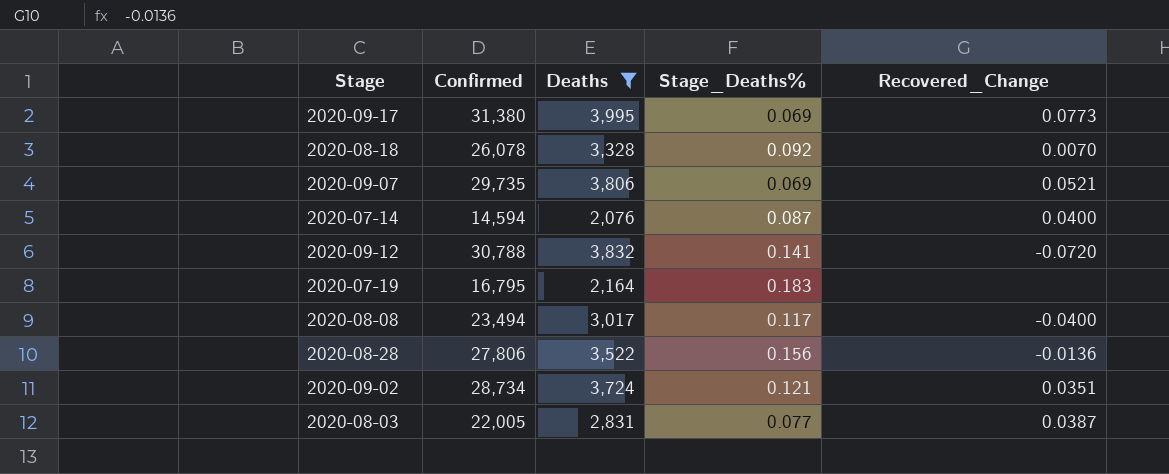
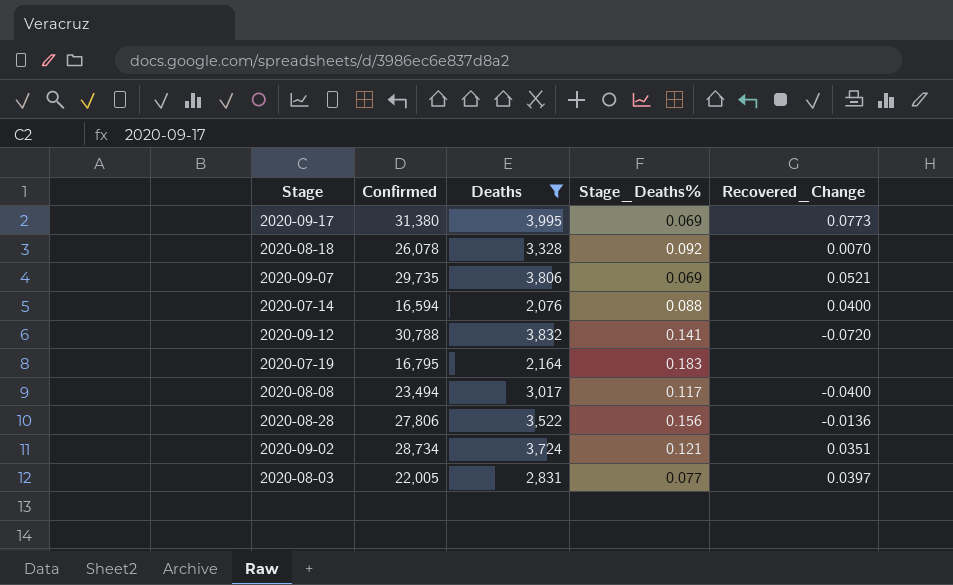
2020-07-14 | Confirmed: 14,594 -> 16,594
2020-07-14 | Stage_Deaths%: 0.087 -> 0.088
2020-08-03 | Recovered_Change: 0.0387 -> 0.0397

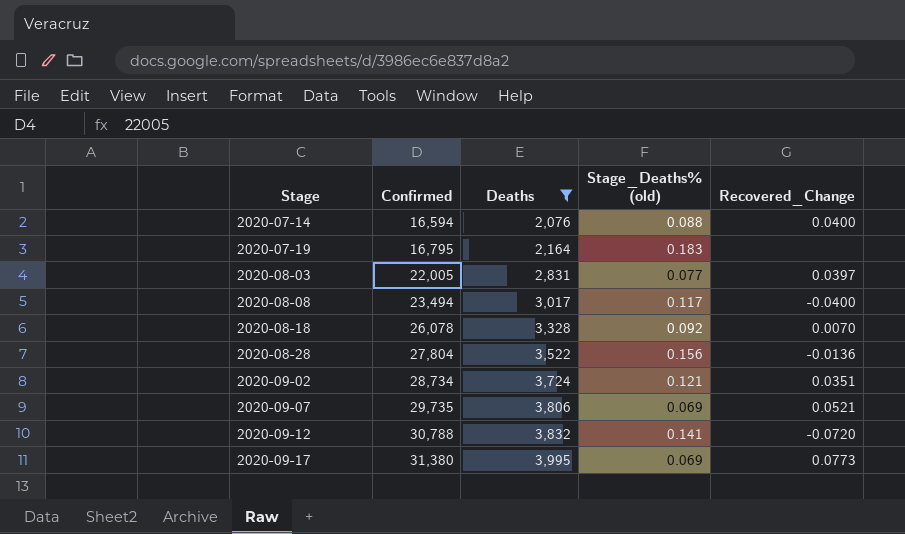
row order: none -> Stage ascending
column name: Stage_Deaths% -> Stage_Deaths% (old)
2020-08-28 | Confirmed: 27,806 -> 27,804

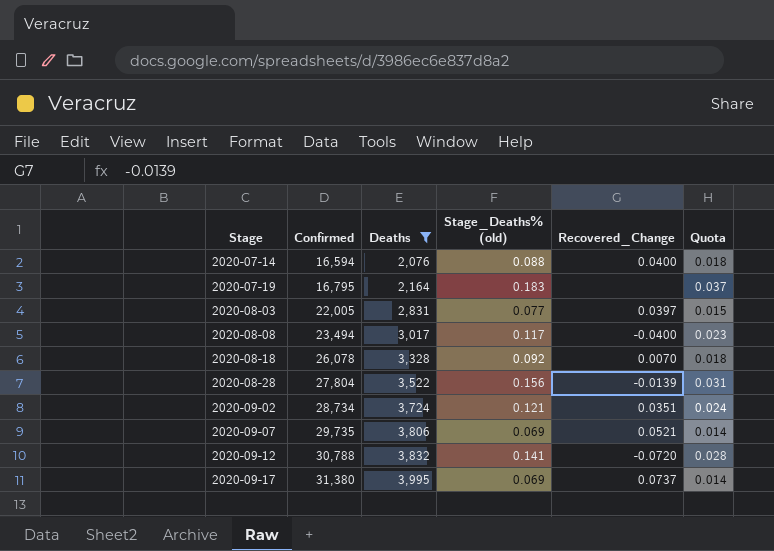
column Quota | formula: none -> [Stage_Deaths% (old)] * 0.2
2020-08-28 | Recovered_Change: -0.0136 -> -0.0139
2020-09-17 | Recovered_Change: 0.0773 -> 0.0737

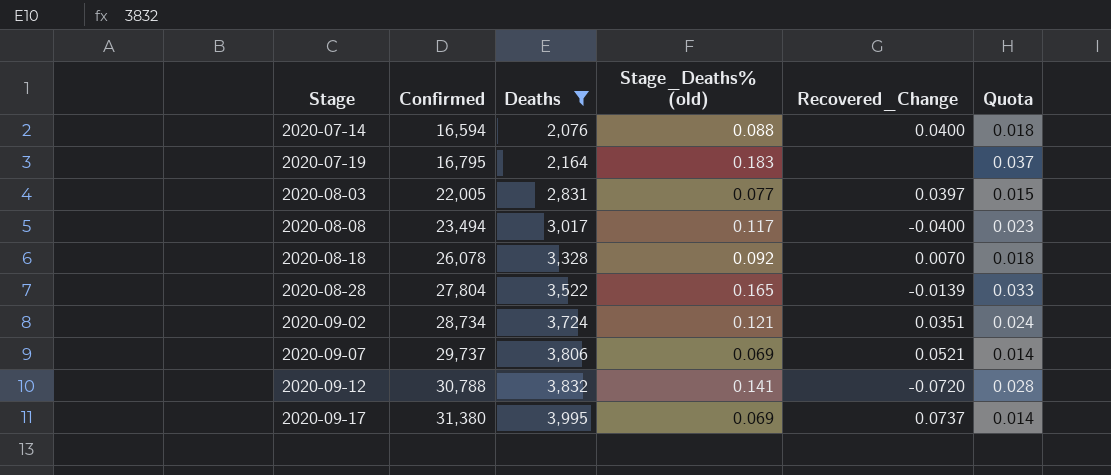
2020-08-28 | Stage_Deaths% (old): 0.156 -> 0.165
2020-08-28 | Quota: 0.031 -> 0.033
2020-09-07 | Confirmed: 29,735 -> 29,737

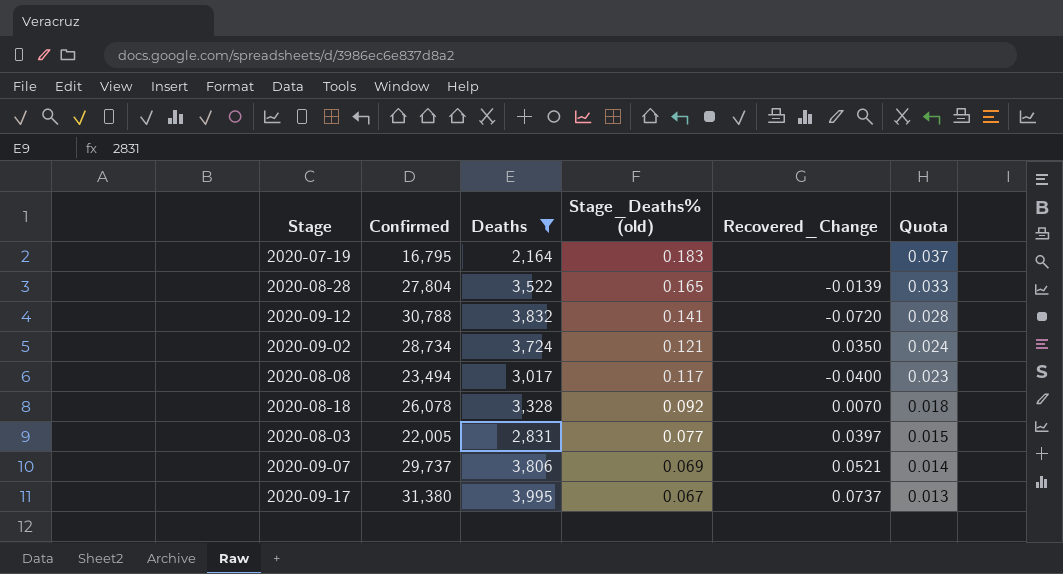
row order: Stage ascending -> Stage_Deaths% (old) descending
row 2020-07-14: 16,594 | 2,076 | 0.088 | 0.0400 | 0.018 -> none
2020-09-02 | Recovered_Change: 0.0351 -> 0.0350
2020-09-17 | Stage_Deaths% (old): 0.069 -> 0.067
2020-09-17 | Quota: 0.014 -> 0.013

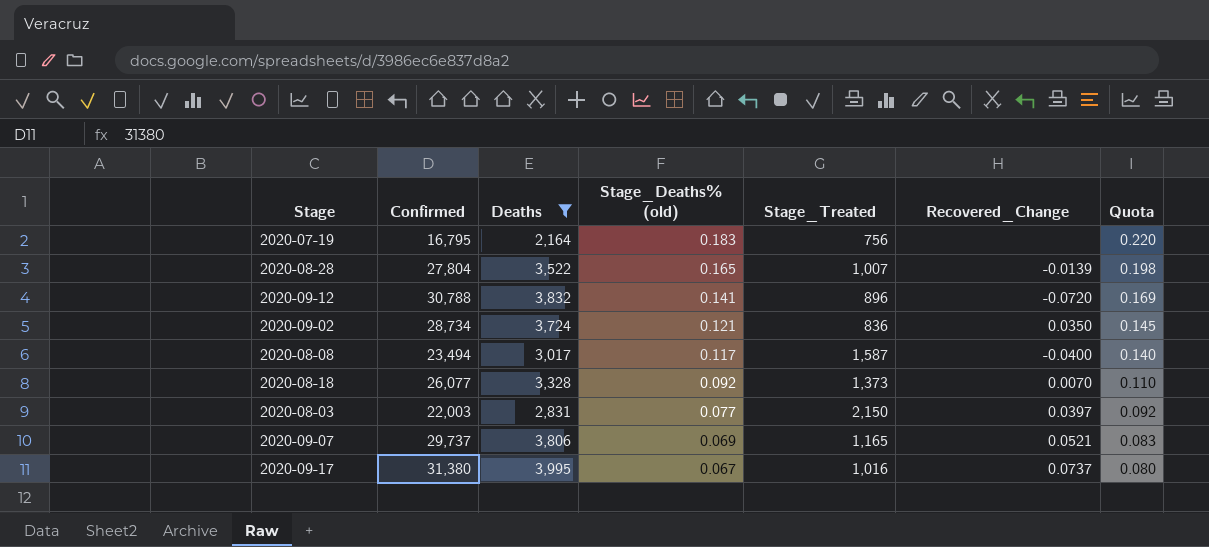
column Stage_Treated | position: none -> 5
column Quota | formula: [Stage_Deaths% (old)] * 0.2 -> [Stage_Deaths% (old)] * 1.2
2020-08-18 | Confirmed: 26,078 -> 26,077
2020-08-03 | Confirmed: 22,005 -> 22,003

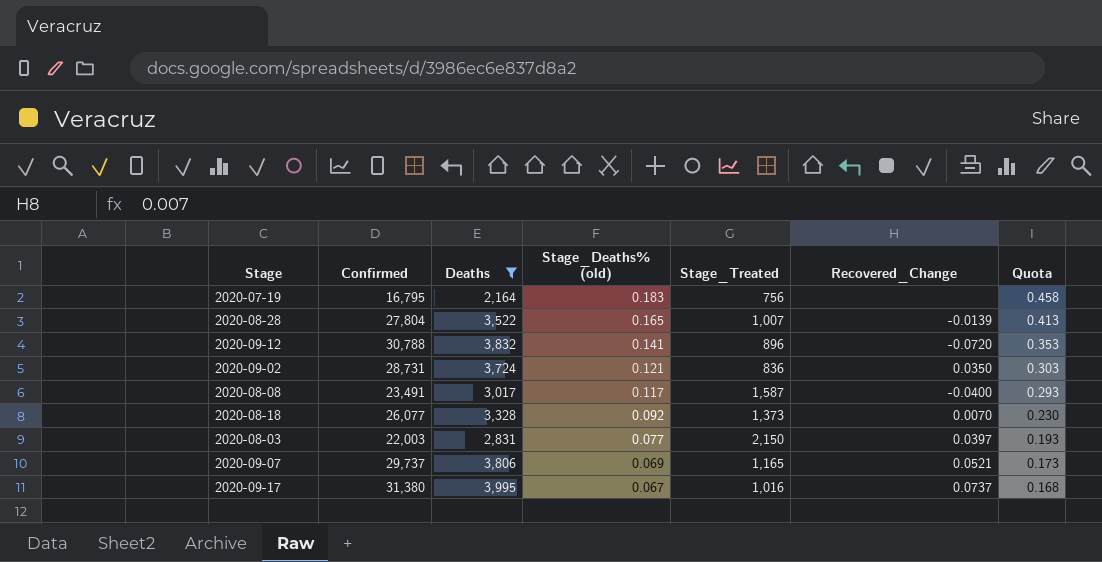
column Quota | formula: [Stage_Deaths% (old)] * 1.2 -> [Stage_Deaths% (old)] * 2.5
2020-09-02 | Confirmed: 28,734 -> 28,731
2020-08-08 | Confirmed: 23,494 -> 23,491

